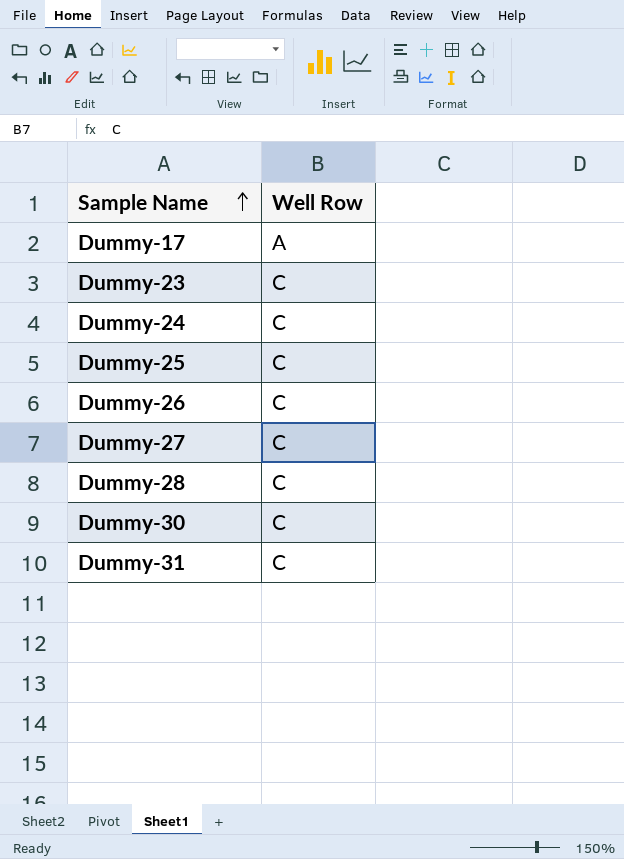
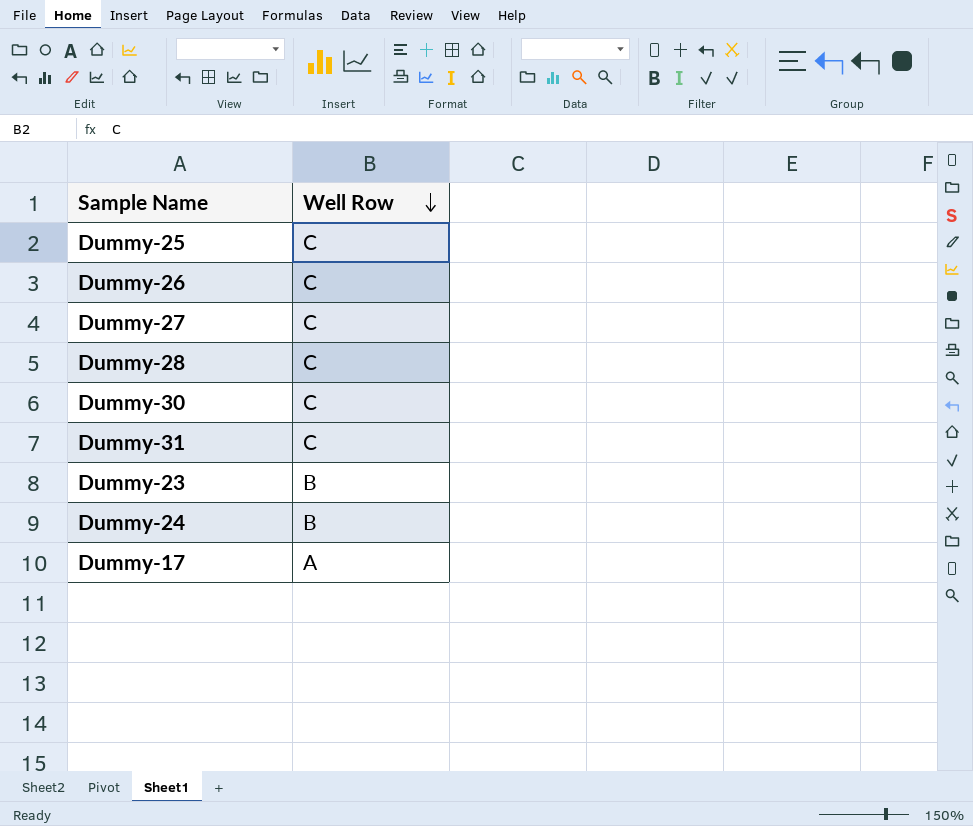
row order: Sample Name ascending -> Well Row descending
Dummy-23 | Well Row: C -> B
Dummy-24 | Well Row: C -> B

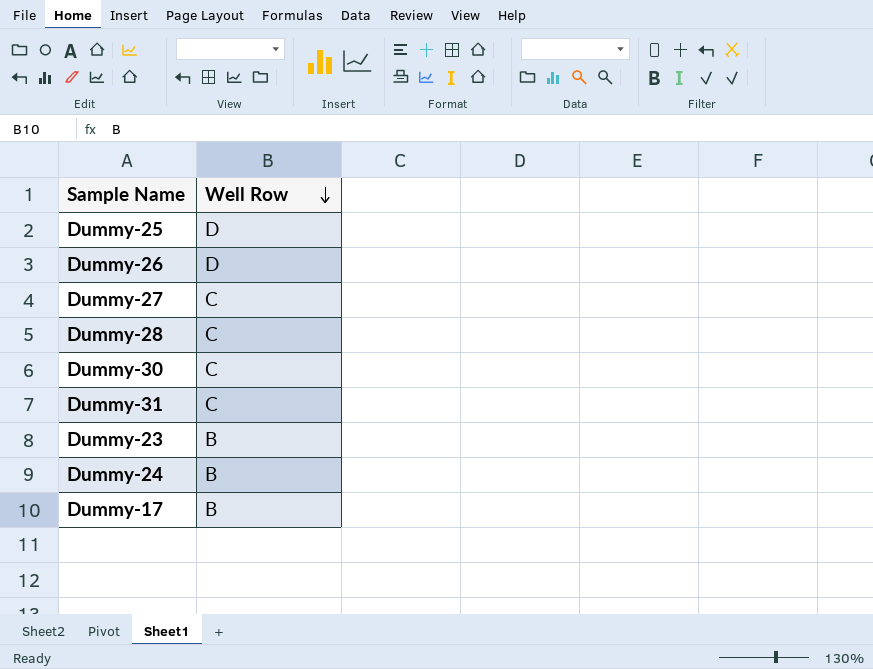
Dummy-25 | Well Row: C -> D
Dummy-26 | Well Row: C -> D
Dummy-17 | Well Row: A -> B

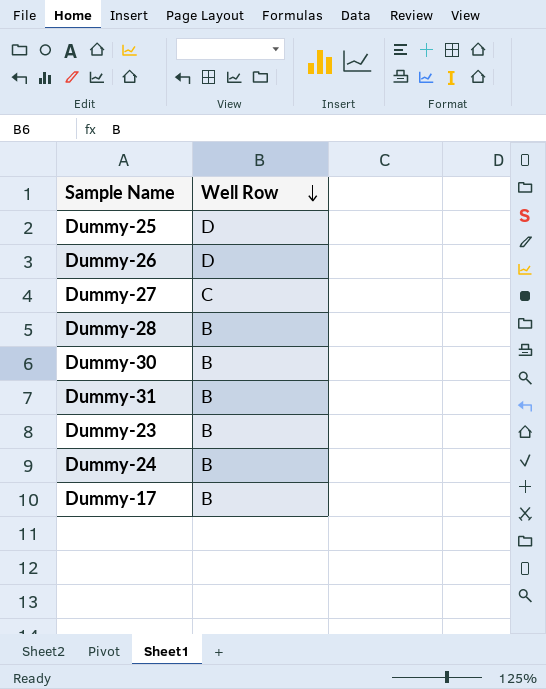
Dummy-28 | Well Row: C -> B
Dummy-30 | Well Row: C -> B
Dummy-31 | Well Row: C -> B

